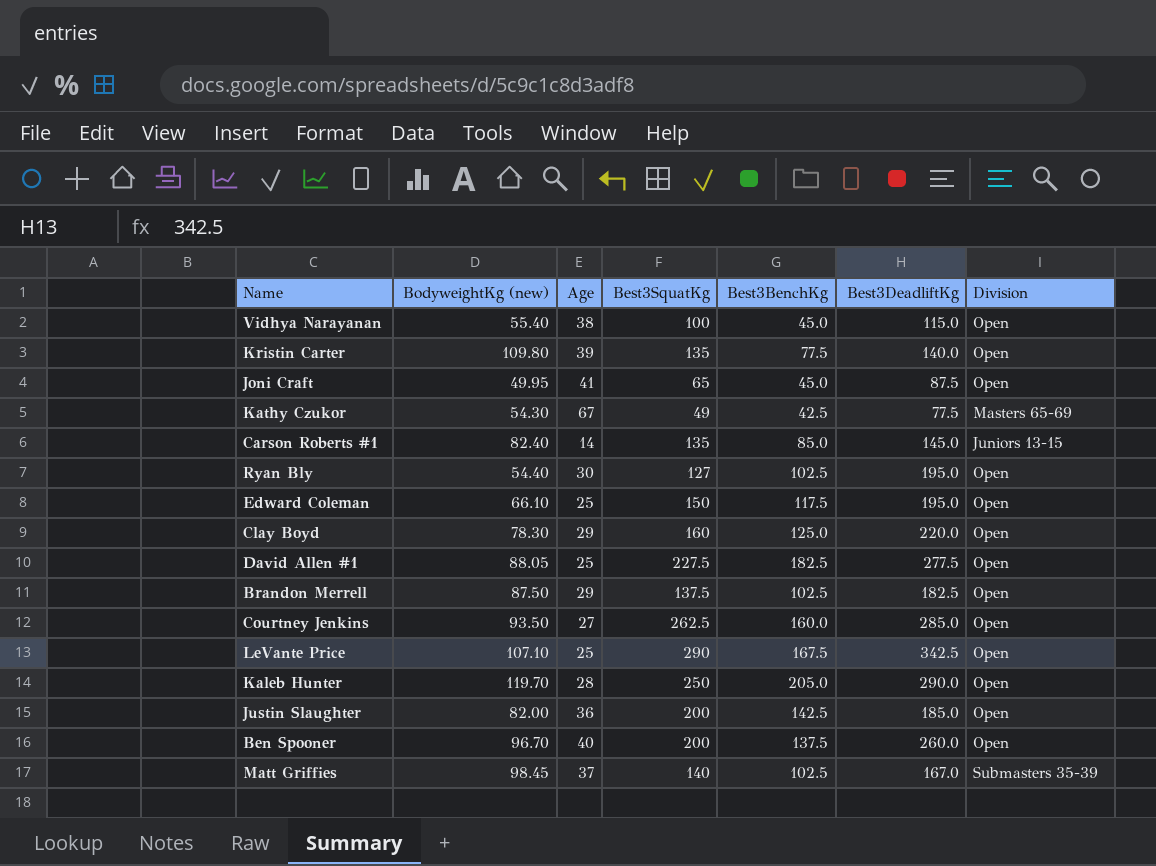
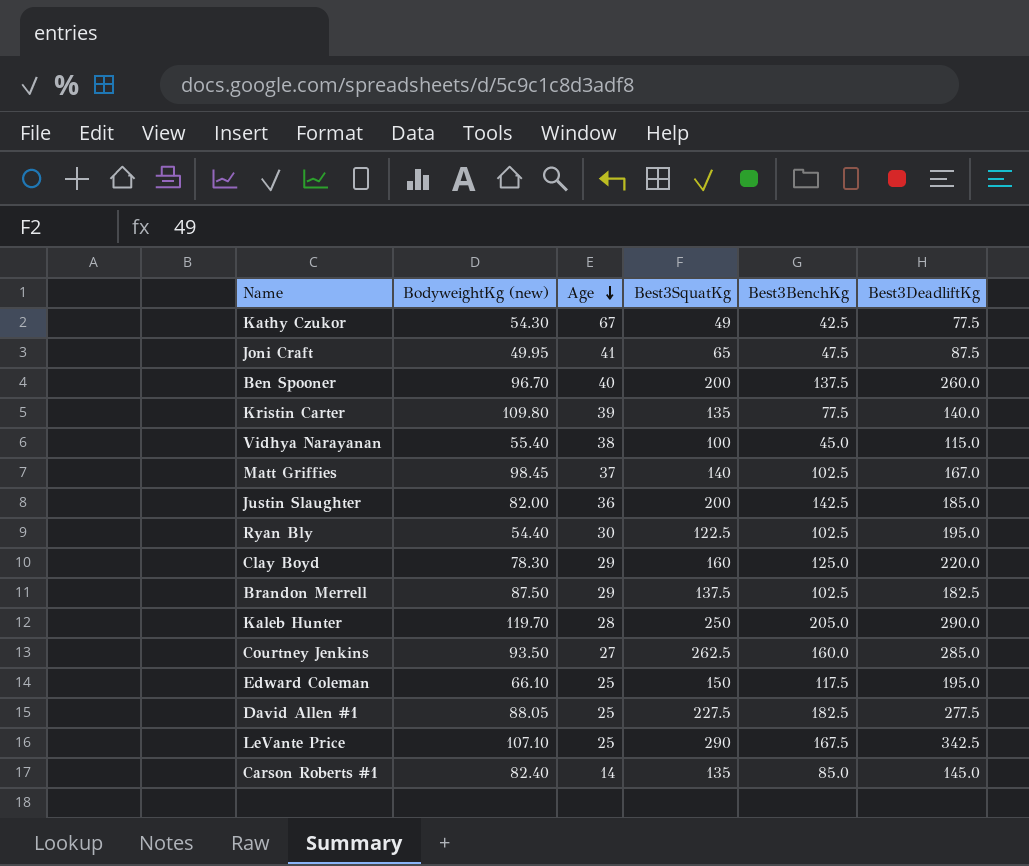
row order: none -> Age descending
column Division | position: 7 -> none
Joni Craft | Best3BenchKg: 45.0 -> 47.5
Ryan Bly | Best3SquatKg: 127 -> 122.5

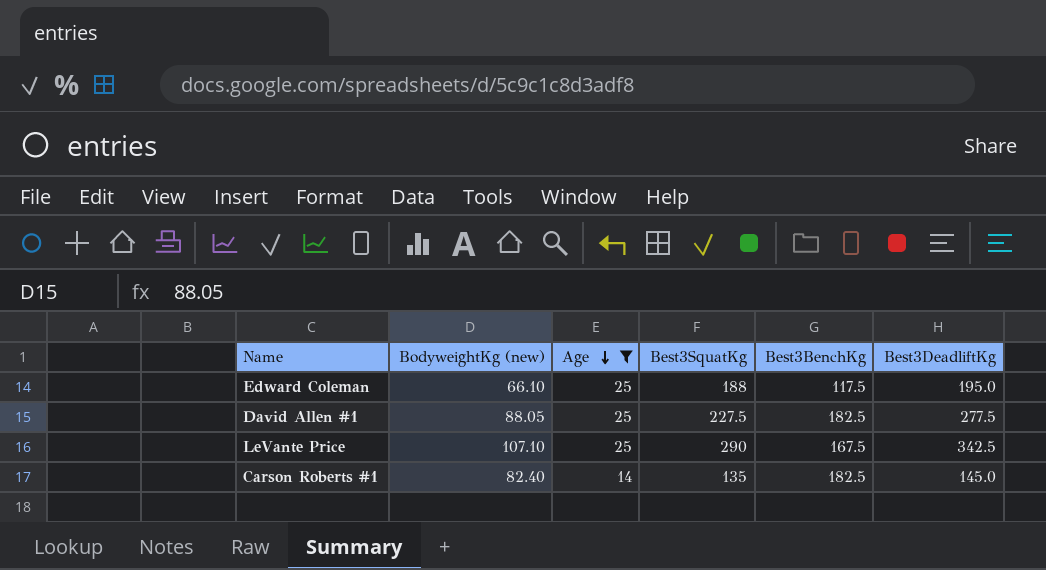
filter: none -> Age <= 25
Edward Coleman | Best3SquatKg: 150 -> 188
Carson Roberts #1 | Best3BenchKg: 85.0 -> 182.5

